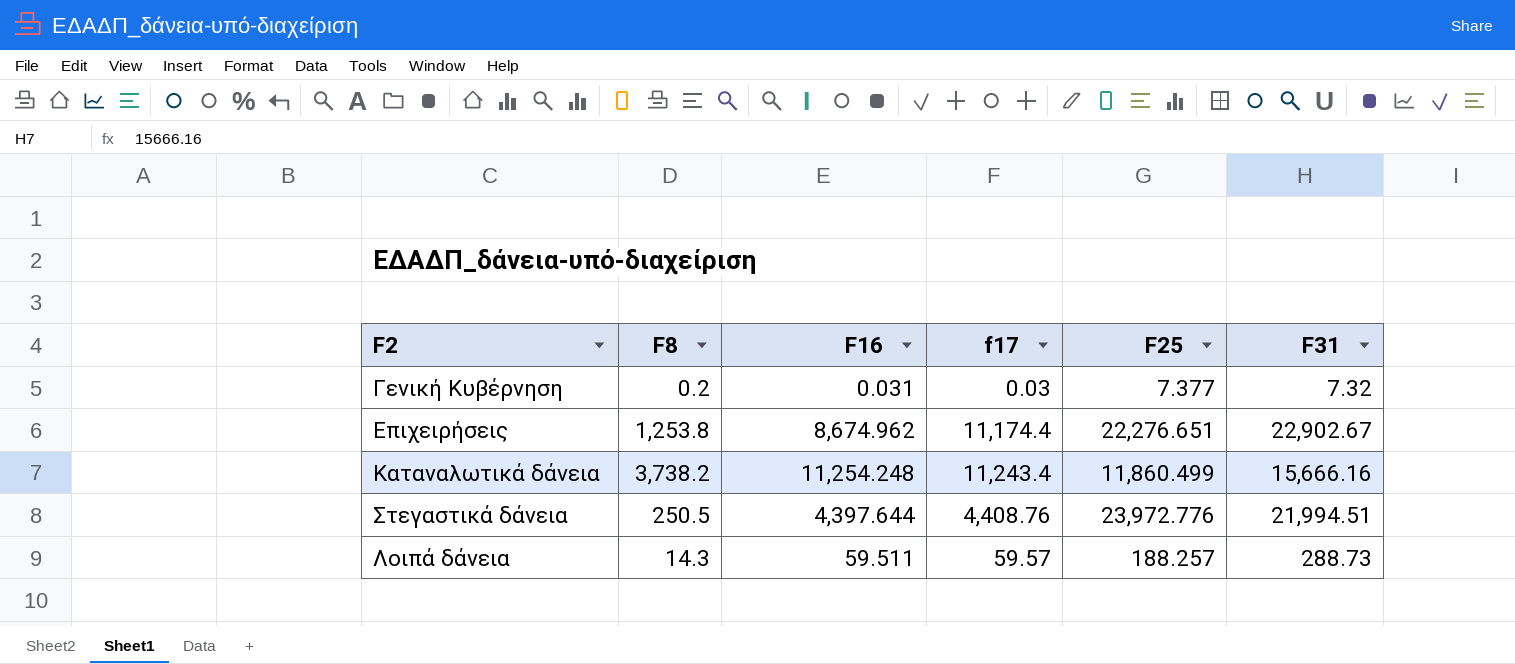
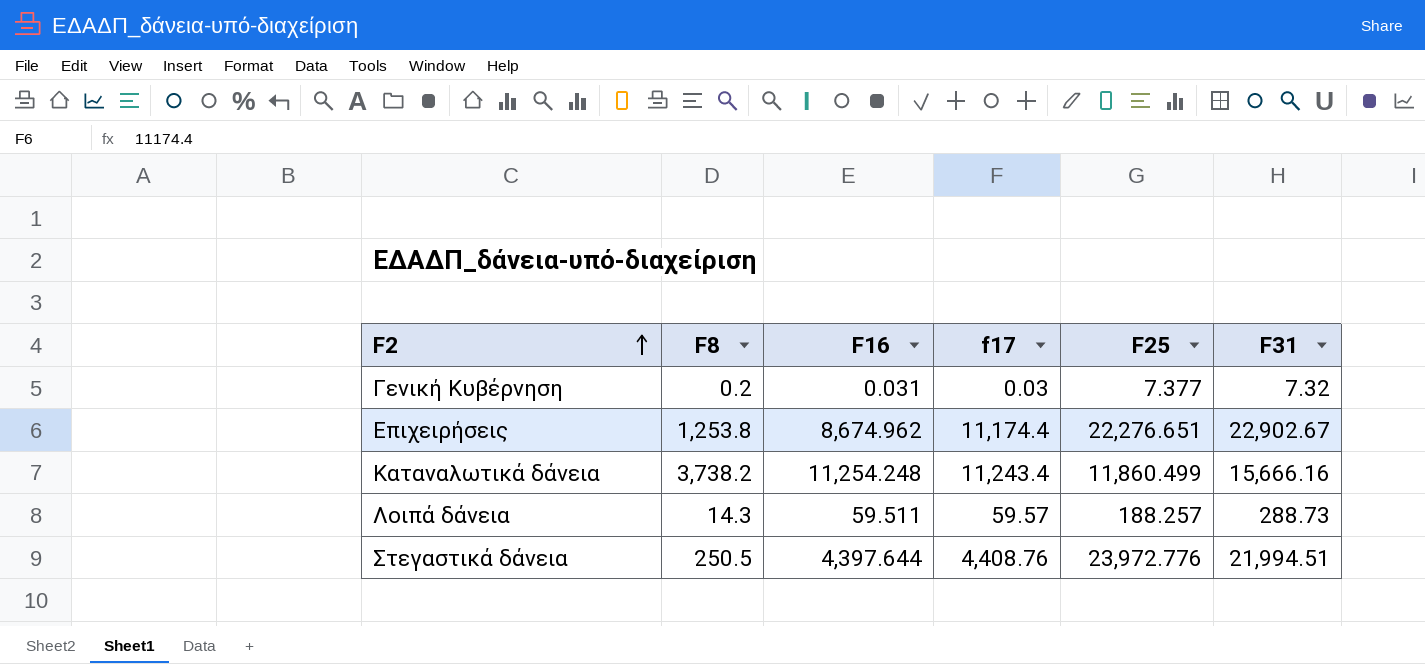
row order: none -> F2 ascending

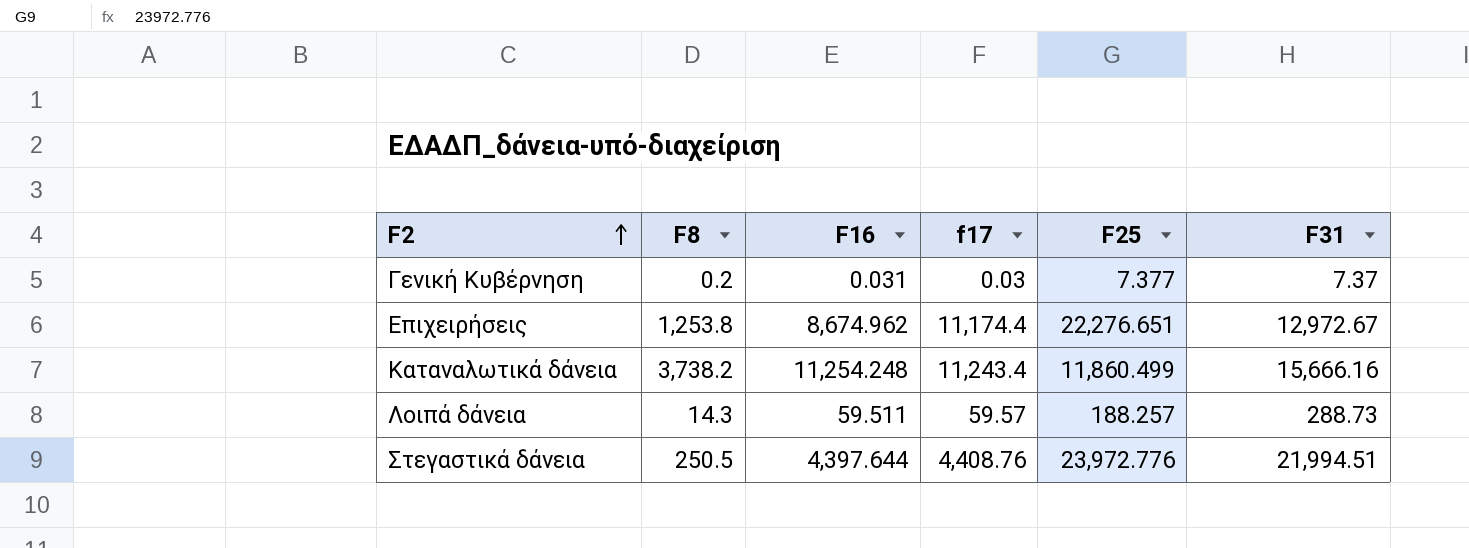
Γενική Κυβέρνηση | F31: 7.32 -> 7.37
Επιχειρήσεις | F31: 22,902.67 -> 12,972.67

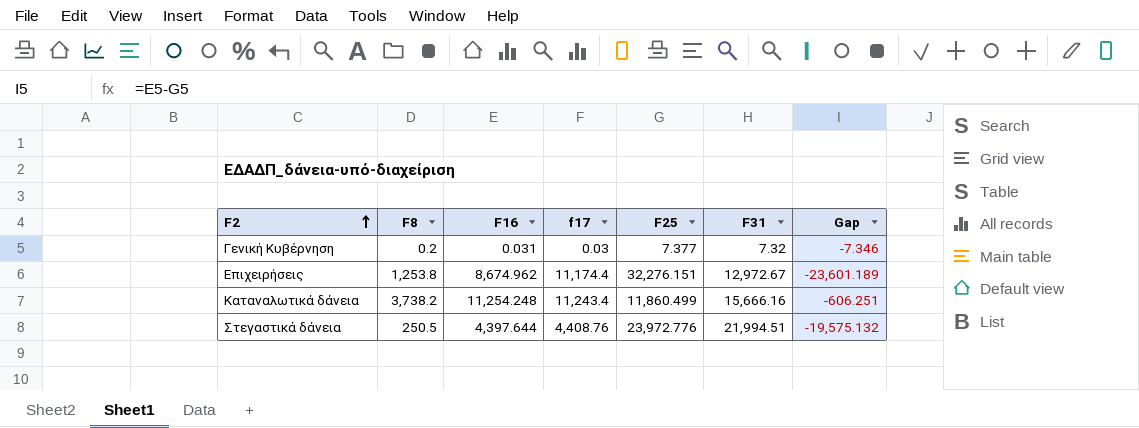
column Gap | formula: none -> [F16] - [F25]
row Λοιπά δάνεια: 14.3 | 59.511 | 59.57 | 188.257 | 288.73 -> none
Γενική Κυβέρνηση | F31: 7.37 -> 7.32
Επιχειρήσεις | F25: 22,276.651 -> 32,276.151

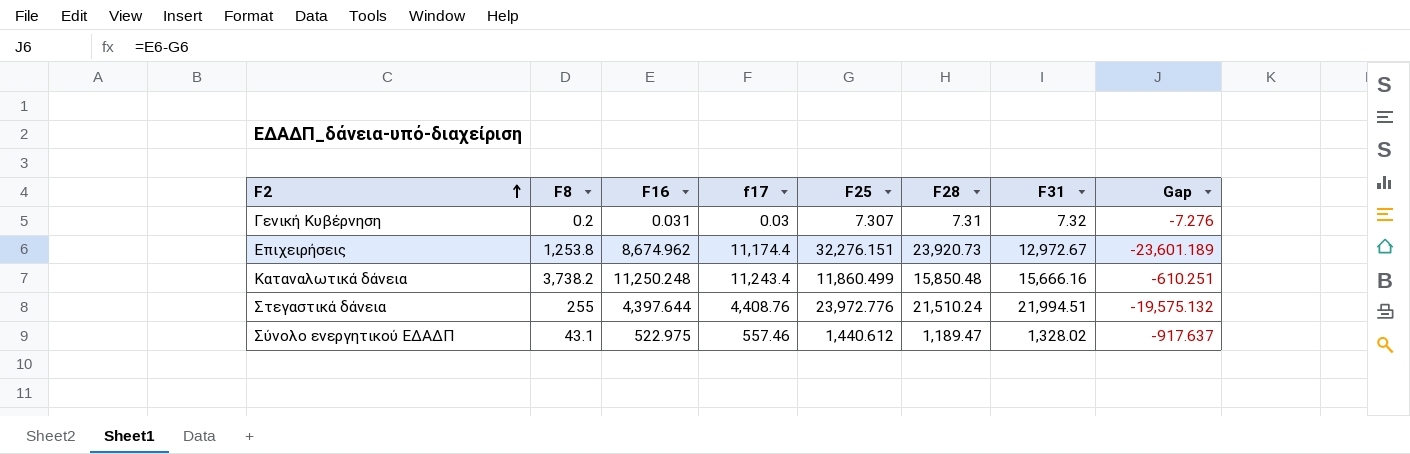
column F28 | position: none -> 6
Γενική Κυβέρνηση | F25: 7.377 -> 7.307
Γενική Κυβέρνηση | Gap: -7.346 -> -7.276
Καταναλωτικά δάνεια | F16: 11,254.248 -> 11,250.248
Καταναλωτικά δάνεια | Gap: -606.251 -> -610.251
Στεγαστικά δάνεια | F8: 250.5 -> 255
row Σύνολο ενεργητικού ΕΔΑΔΠ: none -> 43.1 | 522.975 | 557.46 | 1,440.612 | 1,189.47 | 1,328.02 | -917.637

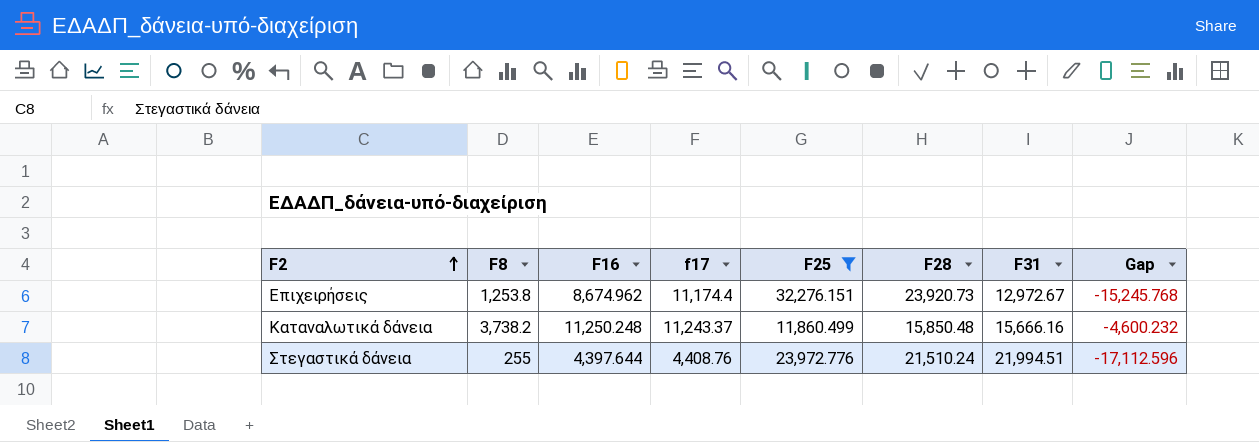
filter: none -> F25 >= 11,860.499
column Gap | formula: [F16] - [F25] -> [F16] - [F28]
Καταναλωτικά δάνεια | f17: 11,243.4 -> 11,243.37

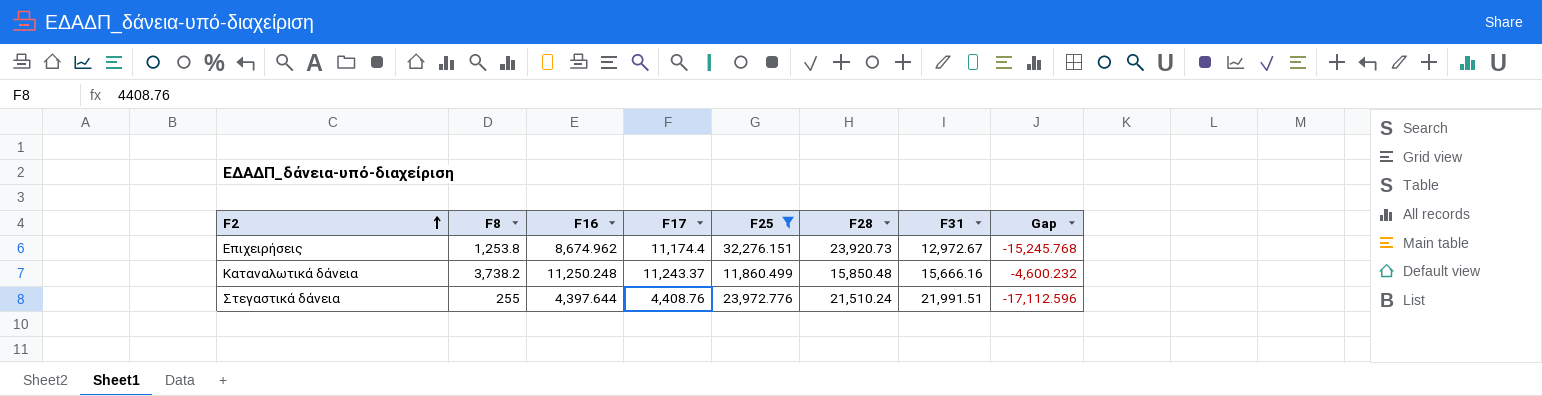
column name: f17 -> F17
Στεγαστικά δάνεια | F31: 21,994.51 -> 21,991.51

